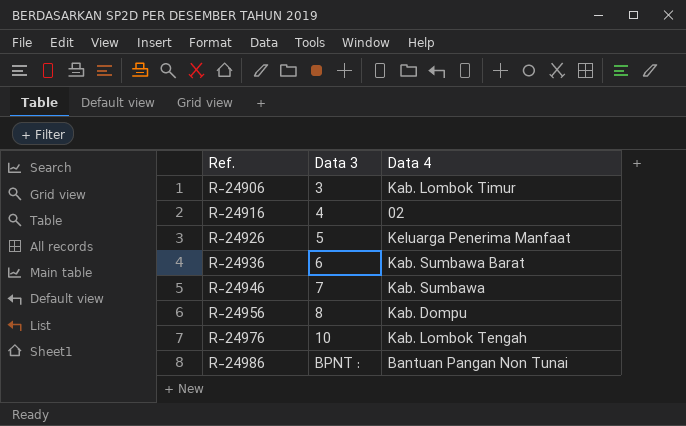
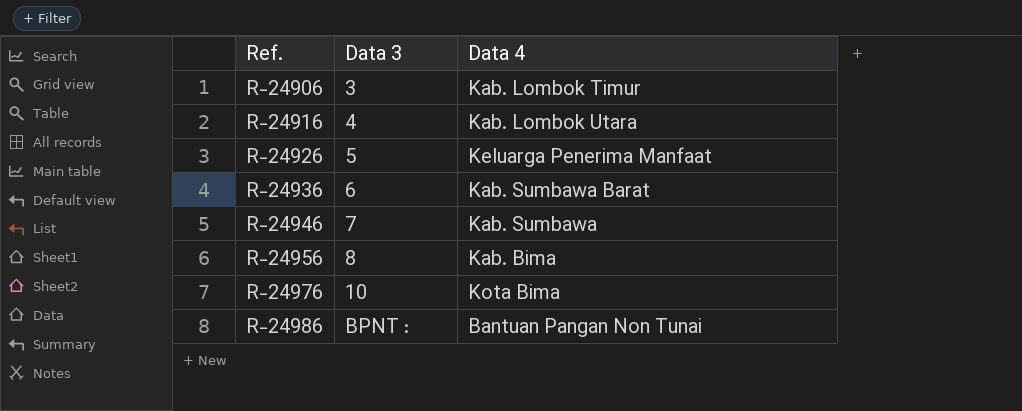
R-24916 | Data 4: 02 -> Kab. Lombok Utara
R-24956 | Data 4: Kab. Dompu -> Kab. Bima
R-24976 | Data 4: Kab. Lombok Tengah -> Kota Bima

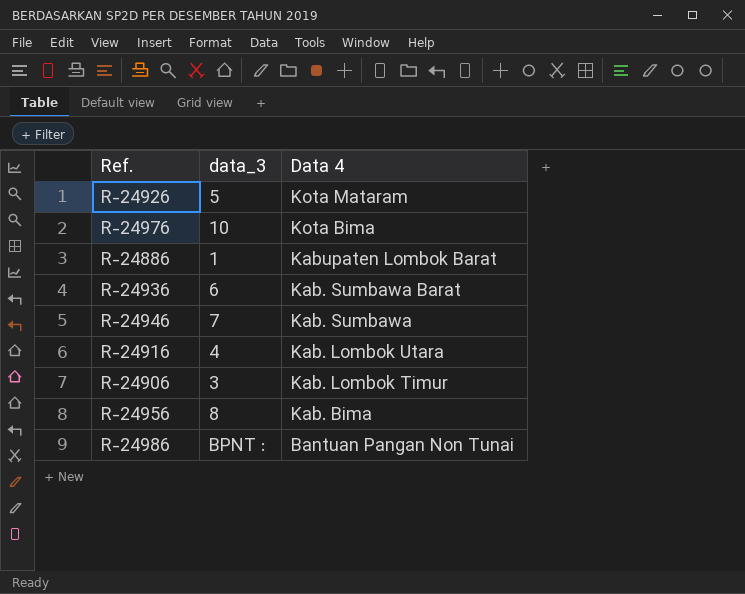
row order: Ref. ascending -> Data 4 descending
column name: Data 3 -> data_3
R-24926 | Data 4: Keluarga Penerima Manfaat -> Kota Mataram
row R-24886: none -> 1 | Kabupaten Lombok Barat

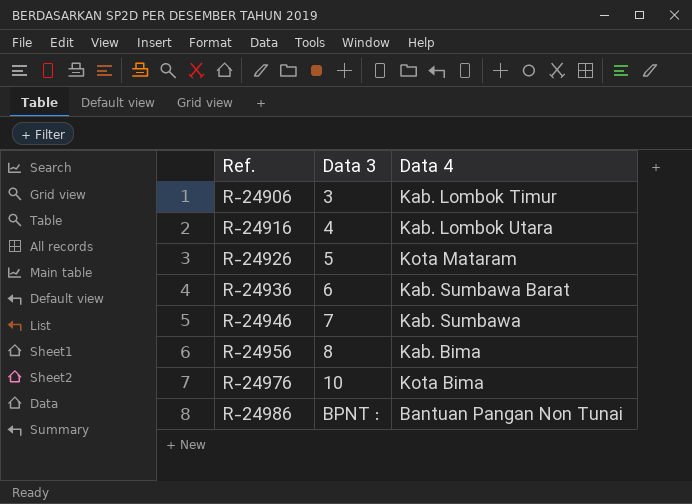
row order: Data 4 descending -> Ref. ascending
column name: data_3 -> Data 3
row R-24886: 1 | Kabupaten Lombok Barat -> none

